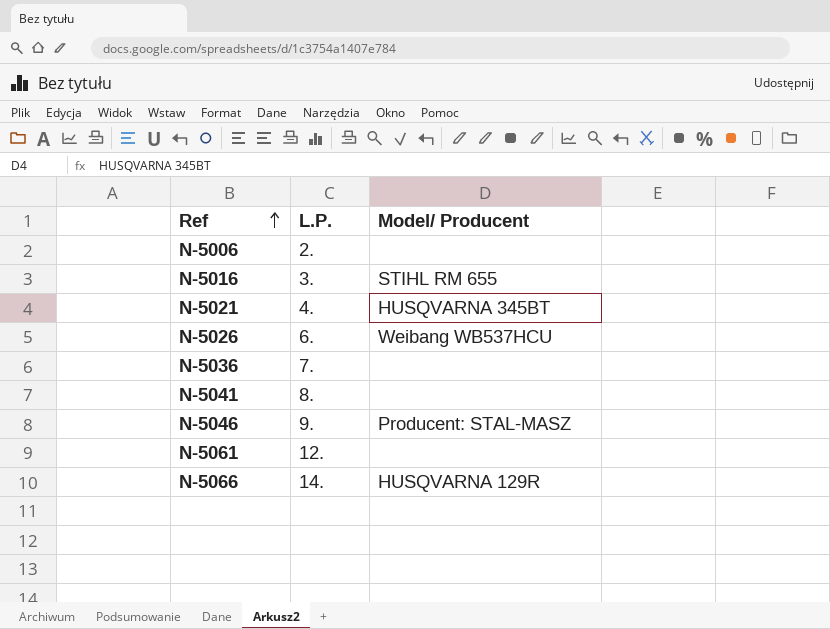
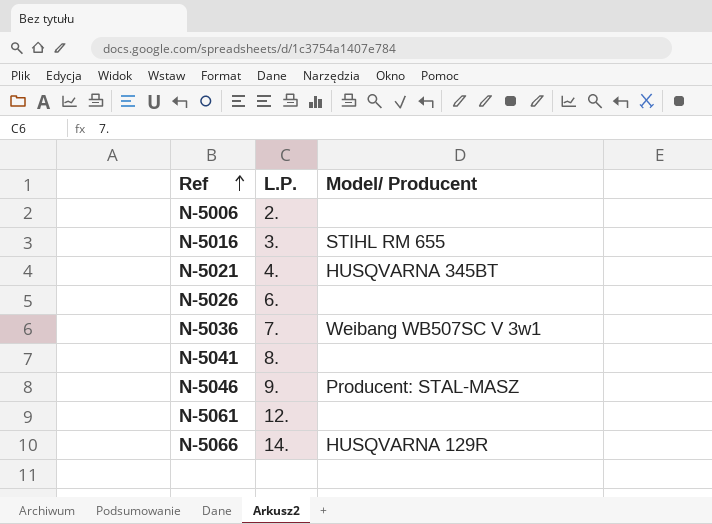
N-5026 | Model/ Producent: Weibang WB537HCU -> none
N-5036 | Model/ Producent: none -> Weibang WB507SC V 3w1

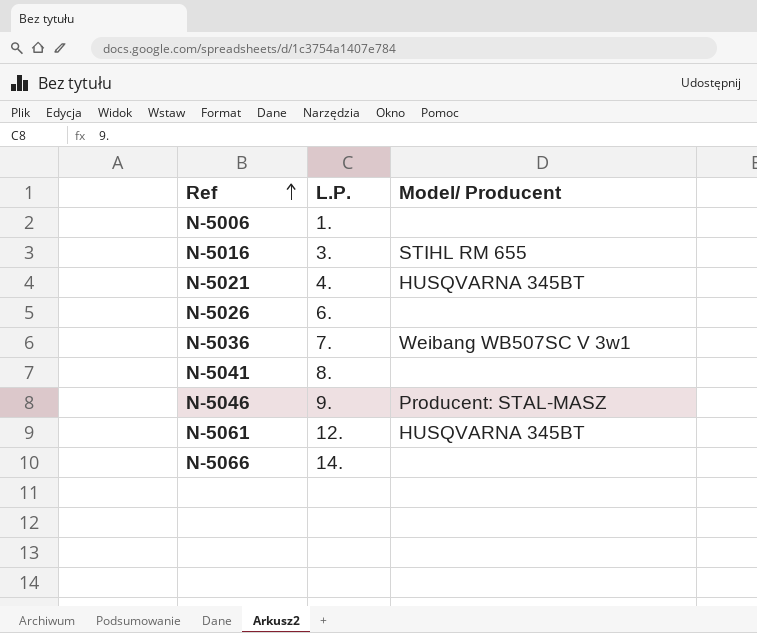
N-5006 | L.P.: 2. -> 1.
N-5061 | Model/ Producent: none -> HUSQVARNA 345BT
N-5066 | Model/ Producent: HUSQVARNA 129R -> none

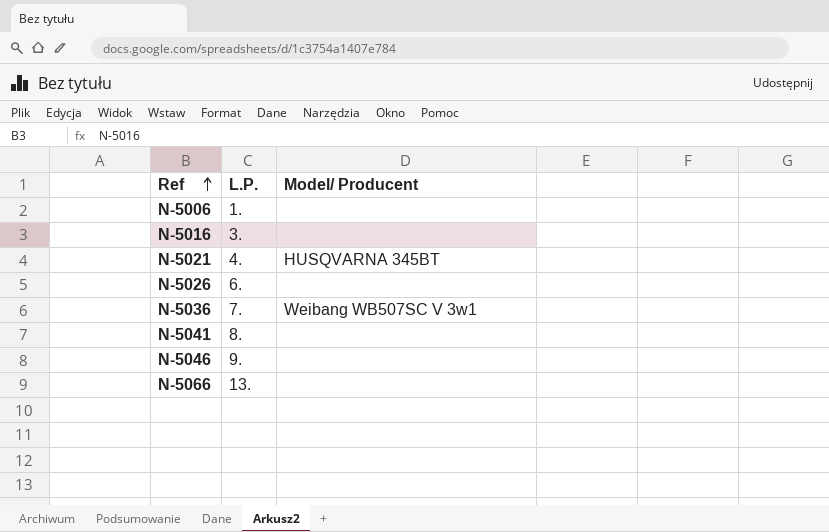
row N-5061: 12. | HUSQVARNA 345BT -> none
N-5016 | Model/ Producent: STIHL RM 655 -> none
N-5046 | Model/ Producent: Producent: STAL-MASZ -> none
N-5066 | L.P.: 14. -> 13.

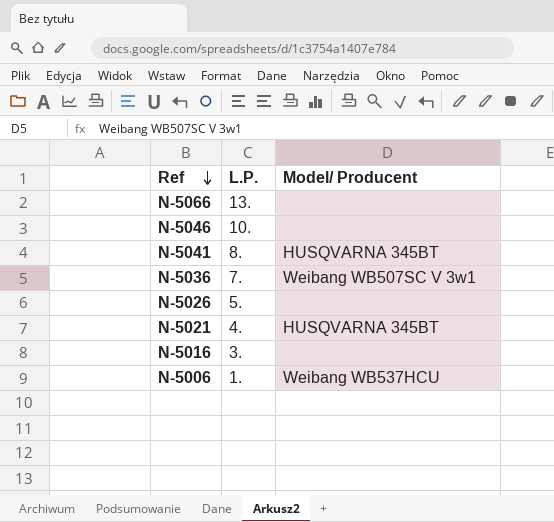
row order: Ref ascending -> Ref descending
N-5046 | L.P.: 9. -> 10.
N-5041 | Model/ Producent: none -> HUSQVARNA 345BT
N-5026 | L.P.: 6. -> 5.
N-5006 | Model/ Producent: none -> Weibang WB537HCU

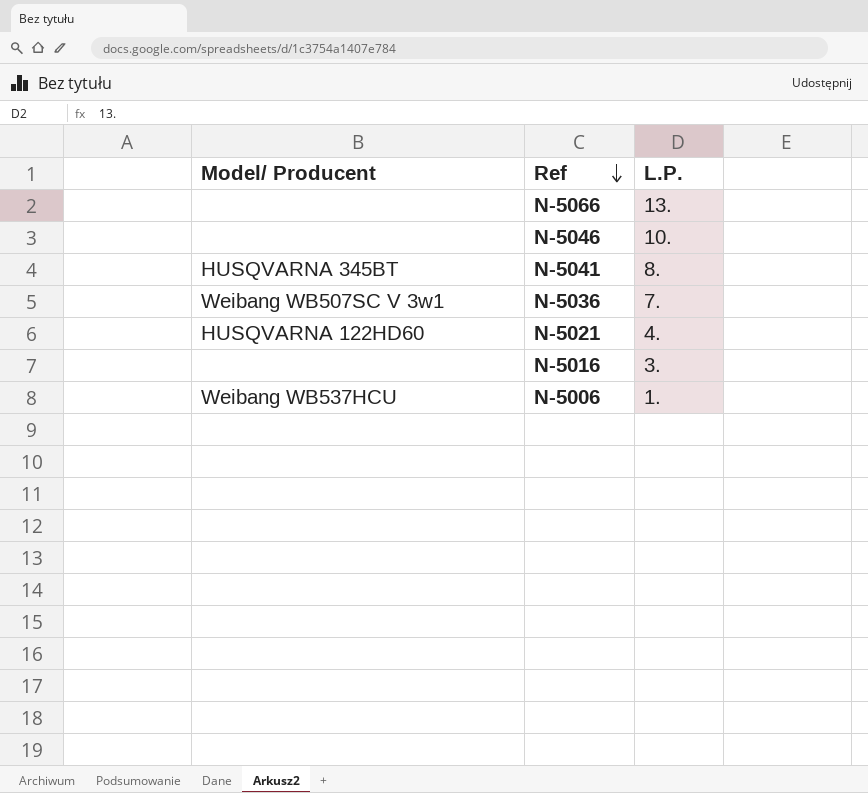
column Model/ Producent | position: 3 -> 1
row N-5026: 5. | none -> none
N-5021 | Model/ Producent: HUSQVARNA 345BT -> HUSQVARNA 122HD60

